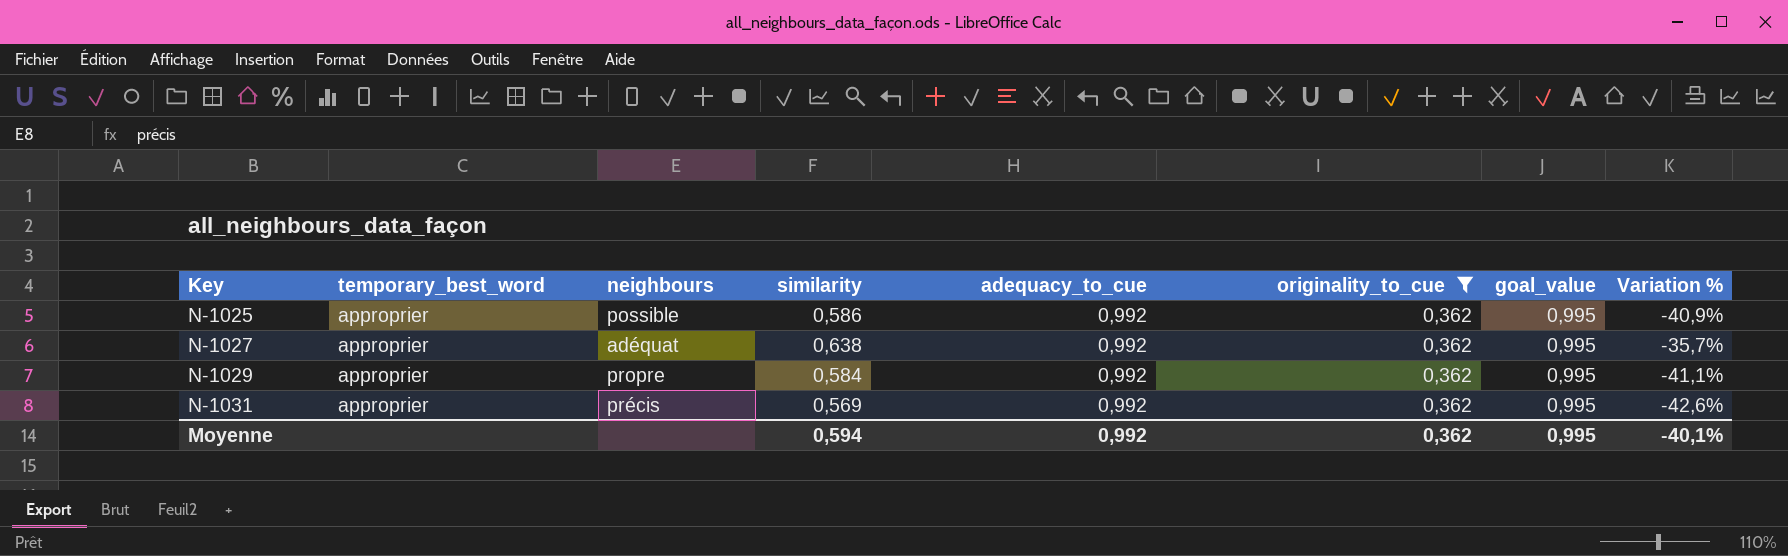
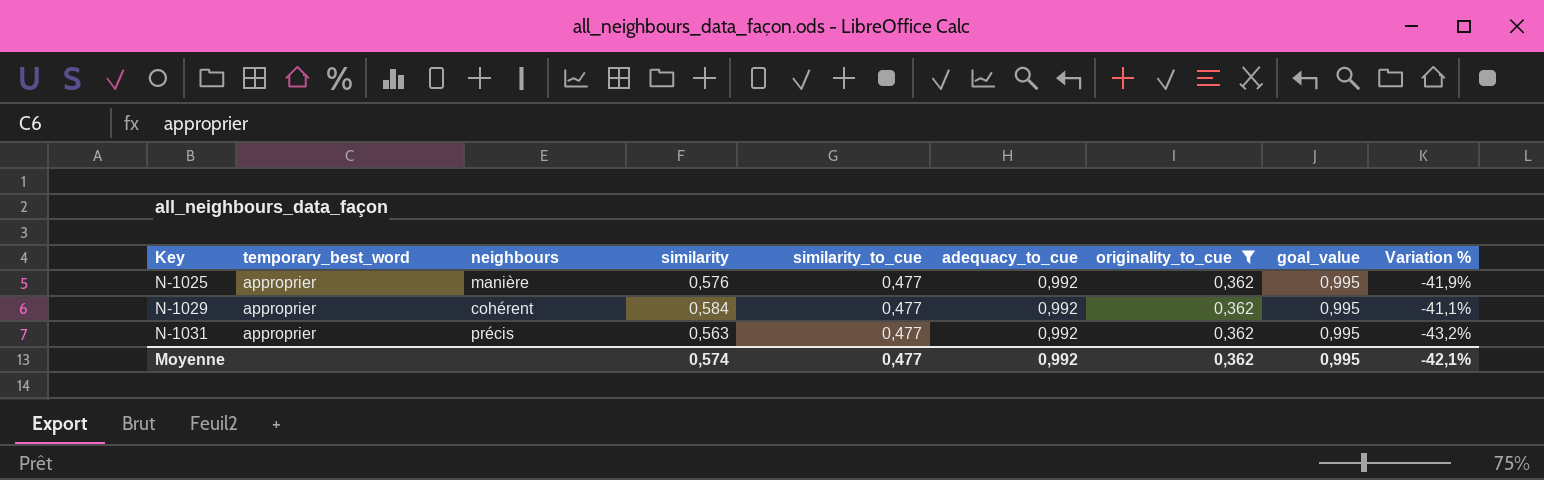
column similarity_to_cue | position: none -> 5
row N-1027: approprier | adéquat | 0,638 | 0,992 | 0,362 | 0,995 | -35,7% -> none
N-1025 | neighbours: possible -> manière
N-1025 | similarity: 0,586 -> 0,576
N-1025 | Variation %: -40,9% -> -41,9%
N-1029 | neighbours: propre -> cohérent
N-1031 | similarity: 0,569 -> 0,563
N-1031 | Variation %: -42,6% -> -43,2%
Moyenne | similarity: 0,594 -> 0,574
Moyenne | Variation %: -40,1% -> -42,1%

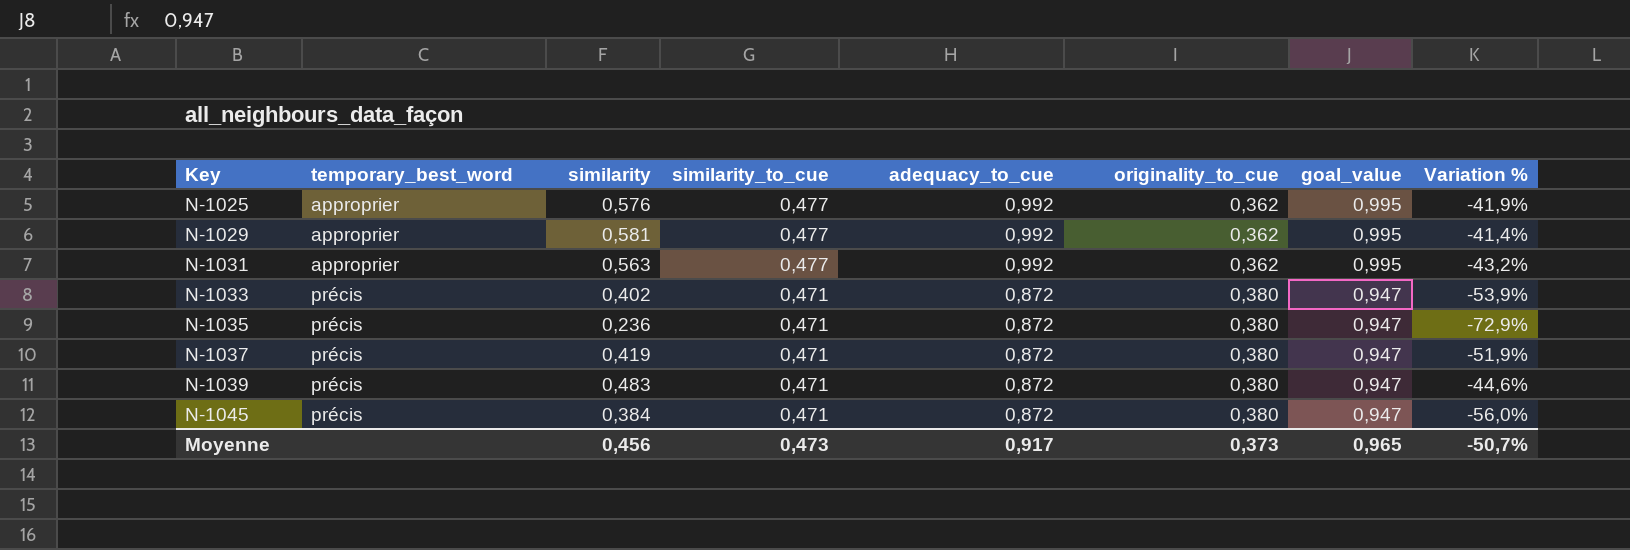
filter: originality_to_cue = 0,362 -> none
column neighbours | position: 3 -> none
N-1029 | similarity: 0,584 -> 0,581
N-1029 | Variation %: -41,1% -> -41,4%
Moyenne | similarity: 0,574 -> 0,456
Moyenne | similarity_to_cue: 0,477 -> 0,473
Moyenne | adequacy_to_cue: 0,992 -> 0,917
Moyenne | originality_to_cue: 0,362 -> 0,373
Moyenne | goal_value: 0,995 -> 0,965
Moyenne | Variation %: -42,1% -> -50,7%

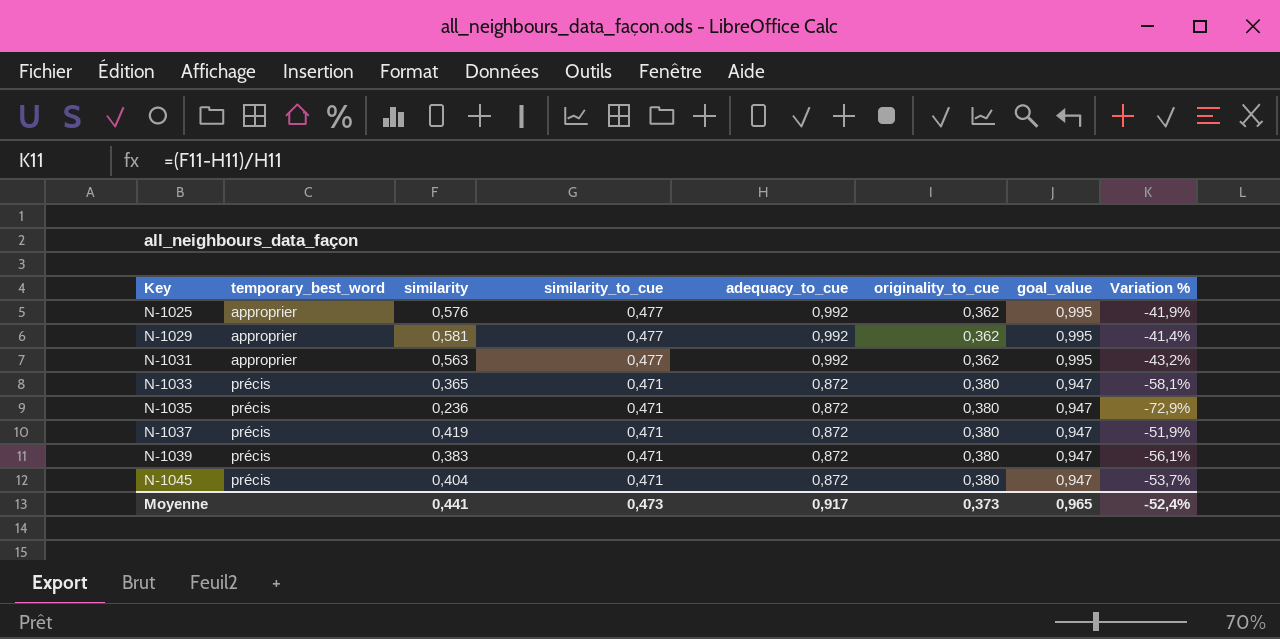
N-1033 | similarity: 0,402 -> 0,365
N-1033 | Variation %: -53,9% -> -58,1%
N-1039 | similarity: 0,483 -> 0,383
N-1039 | Variation %: -44,6% -> -56,1%
N-1045 | similarity: 0,384 -> 0,404
N-1045 | Variation %: -56,0% -> -53,7%
Moyenne | similarity: 0,456 -> 0,441
Moyenne | Variation %: -50,7% -> -52,4%

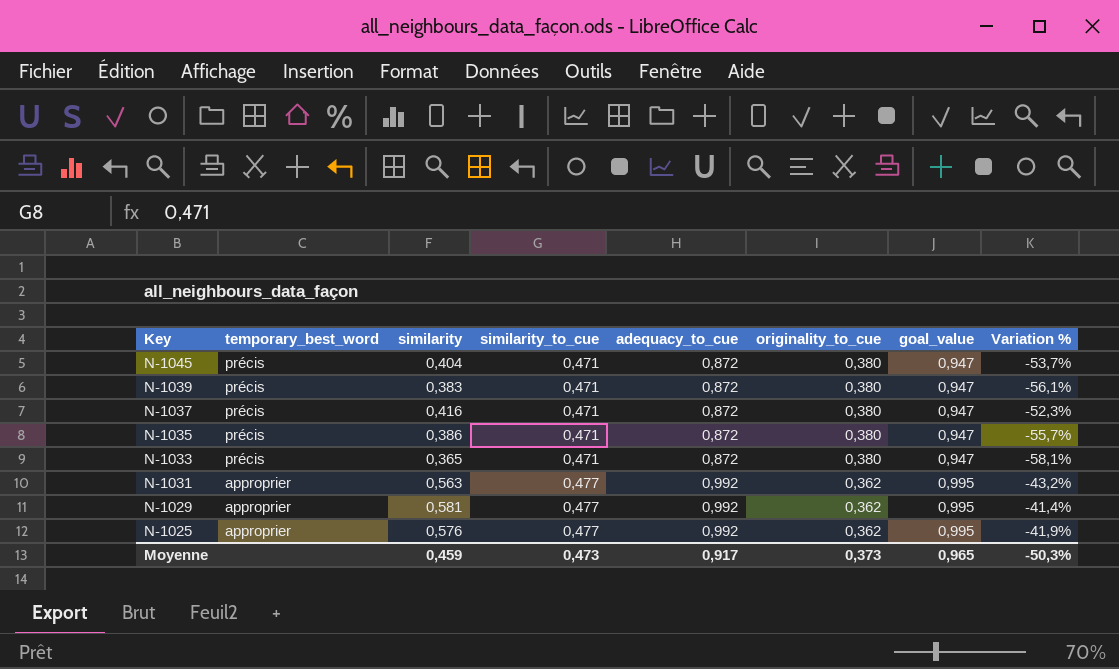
row order: Key ascending -> Key descending
N-1037 | similarity: 0,419 -> 0,416
N-1037 | Variation %: -51,9% -> -52,3%
N-1035 | similarity: 0,236 -> 0,386
N-1035 | Variation %: -72,9% -> -55,7%
Moyenne | similarity: 0,441 -> 0,459
Moyenne | Variation %: -52,4% -> -50,3%

